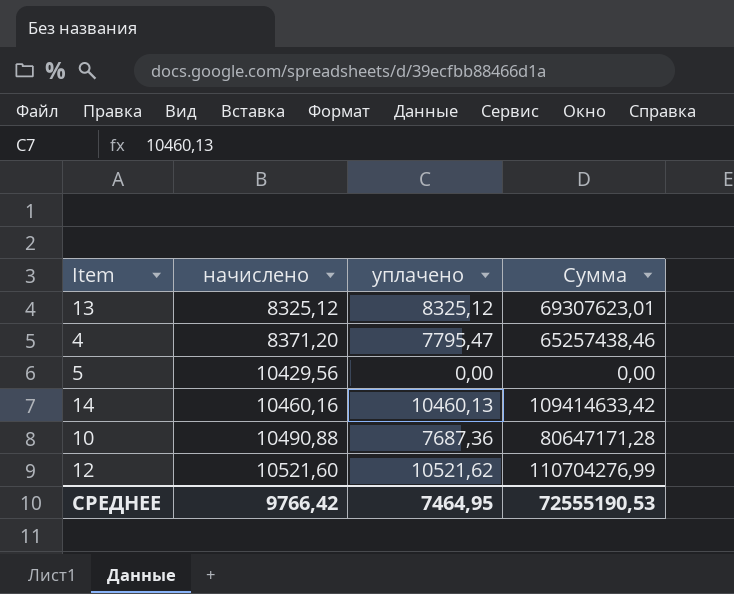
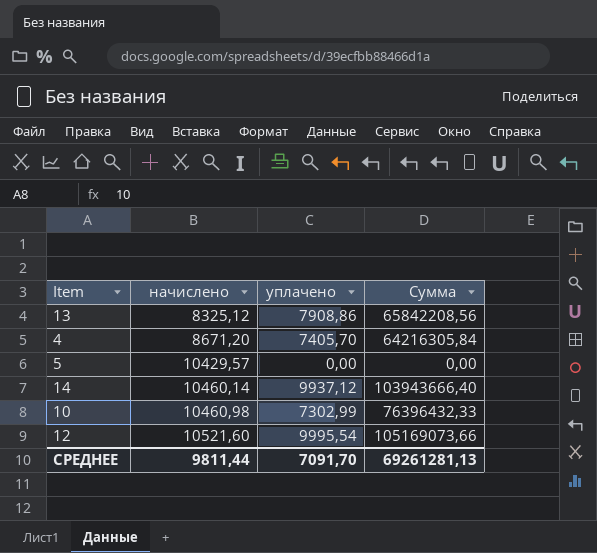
13 | уплачено: 8325,12 -> 7908,86
13 | Сумма: 69307623,01 -> 65842208,56
4 | начислено: 8371,20 -> 8671,20
4 | уплачено: 7795,47 -> 7405,70
4 | Сумма: 65257438,46 -> 64216305,84
5 | начислено: 10429,56 -> 10429,57
14 | начислено: 10460,16 -> 10460,14
14 | уплачено: 10460,13 -> 9937,12
14 | Сумма: 109414633,42 -> 103943666,40
10 | начислено: 10490,88 -> 10460,98
10 | уплачено: 7687,36 -> 7302,99
10 | Сумма: 80647171,28 -> 76396432,33
12 | уплачено: 10521,62 -> 9995,54
12 | Сумма: 110704276,99 -> 105169073,66
СРЕДНЕЕ | начислено: 9766,42 -> 9811,44
СРЕДНЕЕ | уплачено: 7464,95 -> 7091,70
СРЕДНЕЕ | Сумма: 72555190,53 -> 69261281,13

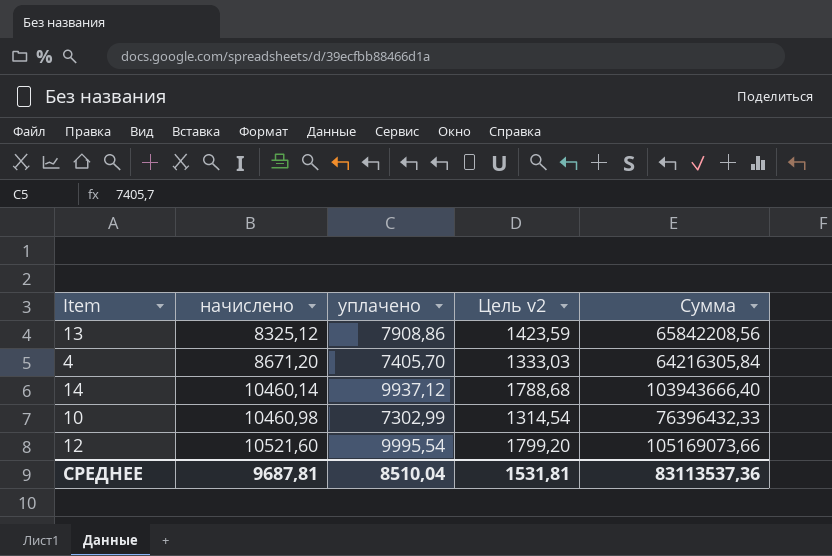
column Цель v2 | formula: none -> [уплачено] * 0,18
row 5: 10429,57 | 0,00 | 0,00 -> none
СРЕДНЕЕ | начислено: 9811,44 -> 9687,81
СРЕДНЕЕ | уплачено: 7091,70 -> 8510,04
СРЕДНЕЕ | Сумма: 69261281,13 -> 83113537,36

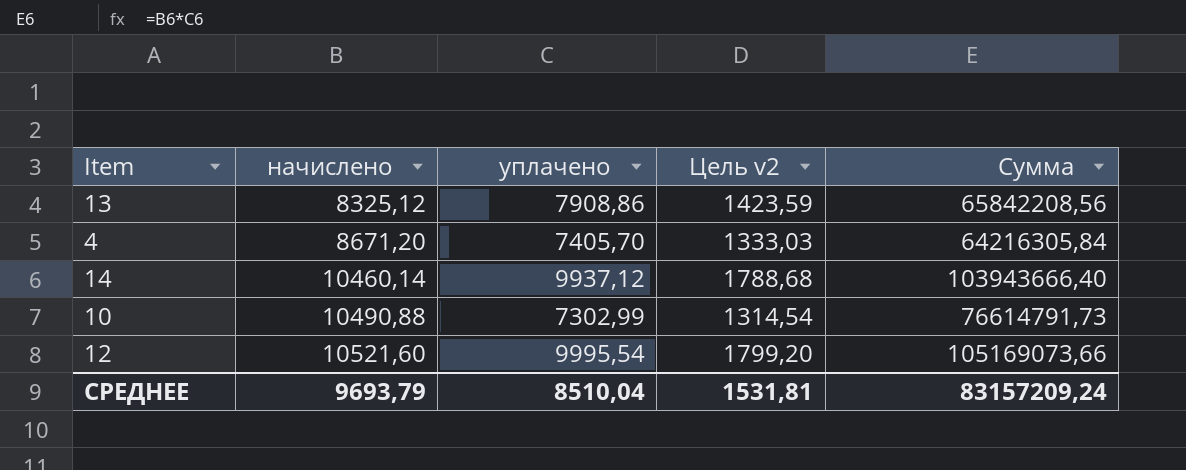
10 | начислено: 10460,98 -> 10490,88
10 | Сумма: 76396432,33 -> 76614791,73
СРЕДНЕЕ | начислено: 9687,81 -> 9693,79
СРЕДНЕЕ | Сумма: 83113537,36 -> 83157209,24

